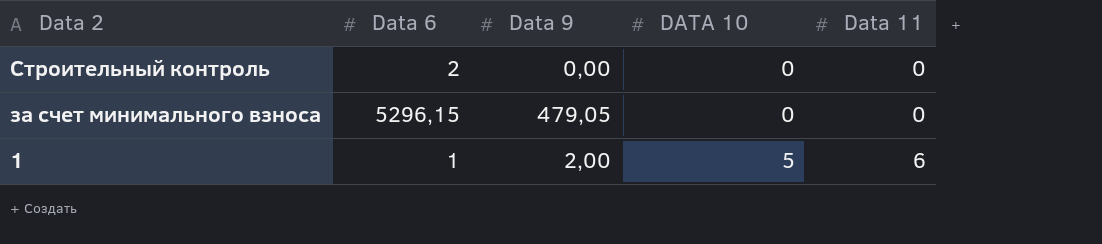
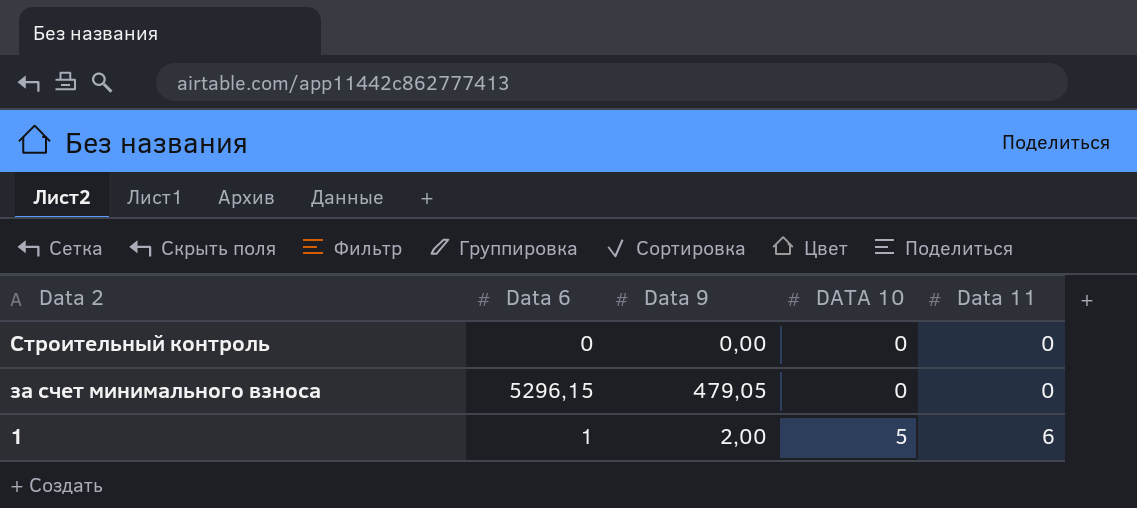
Строительный контроль | Data 6: 2 -> 0

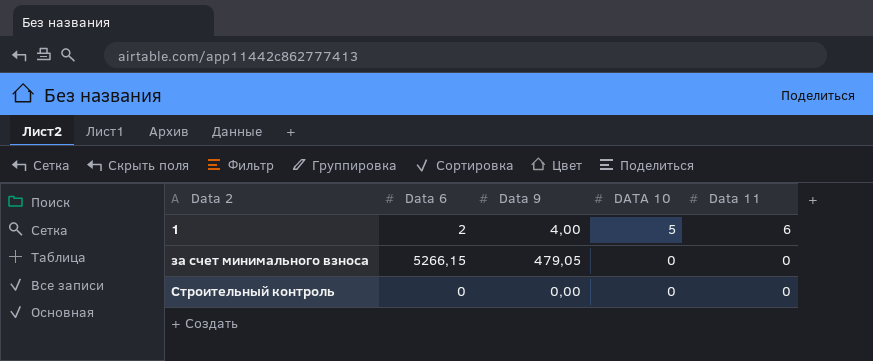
row order: Data 2 descending -> Data 2 ascending
1 | Data 6: 1 -> 2
1 | Data 9: 2,00 -> 4,00
за счет минимального взноса | Data 6: 5296,15 -> 5266,15

